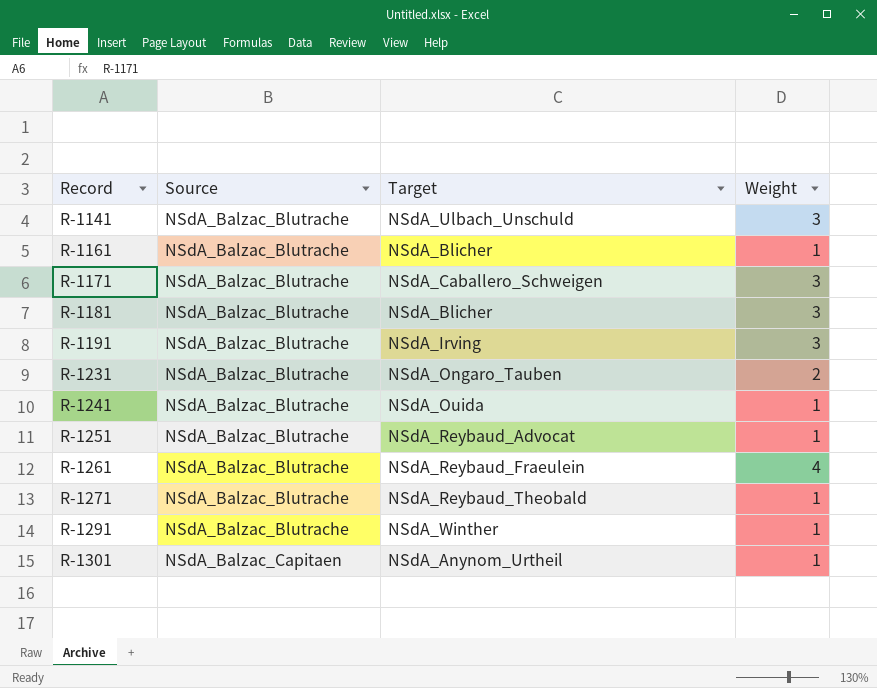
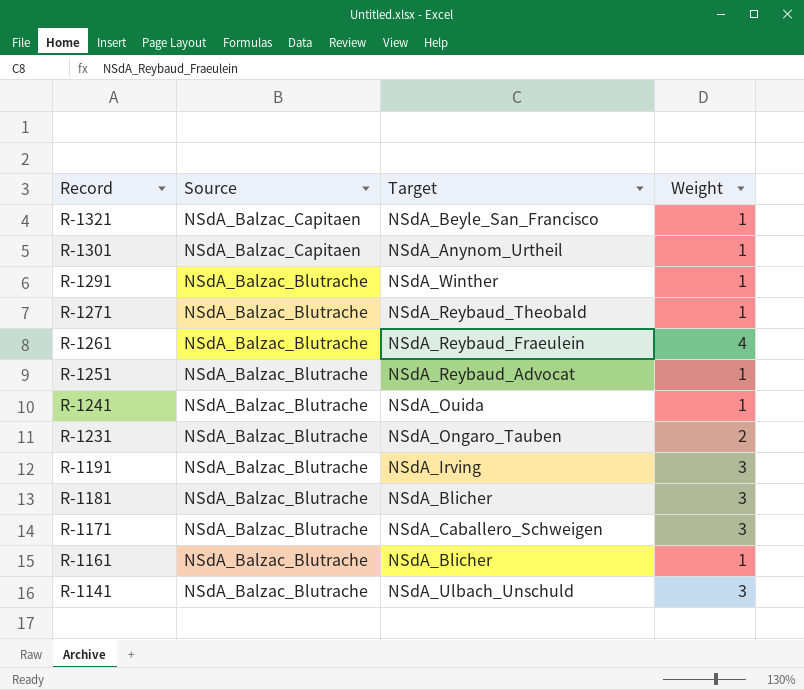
row order: Record ascending -> Record descending
row R-1321: none -> NSdA_Balzac_Capitaen | NSdA_Beyle_San_Francisco | 1

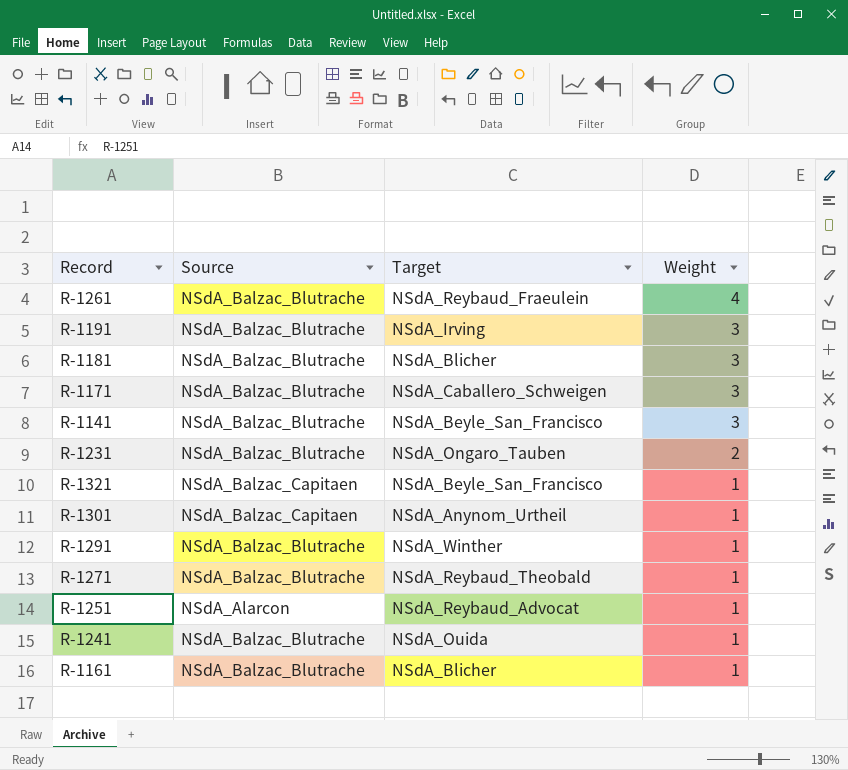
row order: Record descending -> Weight descending
R-1141 | Target: NSdA_Ulbach_Unschuld -> NSdA_Beyle_San_Francisco
R-1251 | Source: NSdA_Balzac_Blutrache -> NSdA_Alarcon

